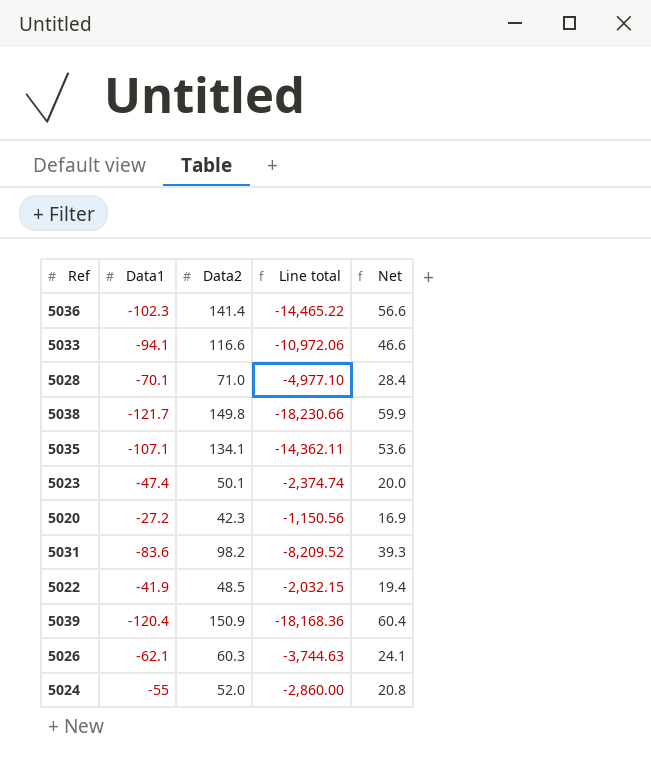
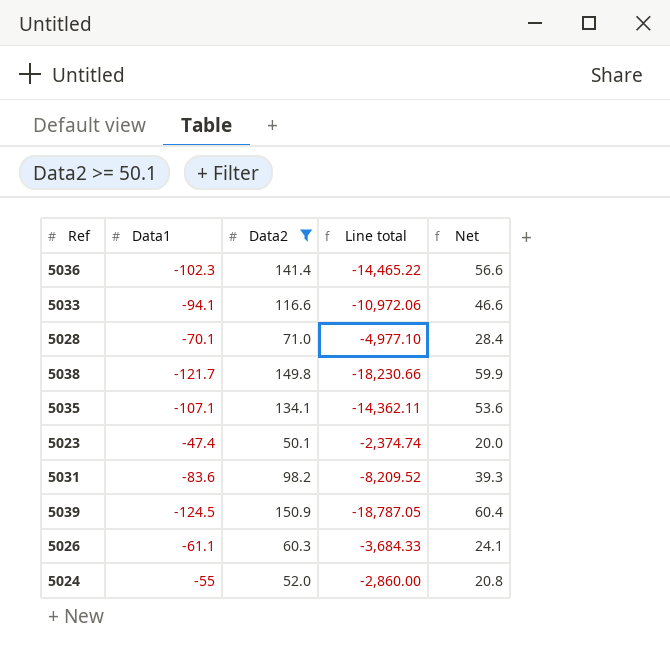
filter: none -> Data2 >= 50.1
5039 | Data1: -120.4 -> -124.5
5039 | Line total: -18,168.36 -> -18,787.05
5026 | Data1: -62.1 -> -61.1
5026 | Line total: -3,744.63 -> -3,684.33

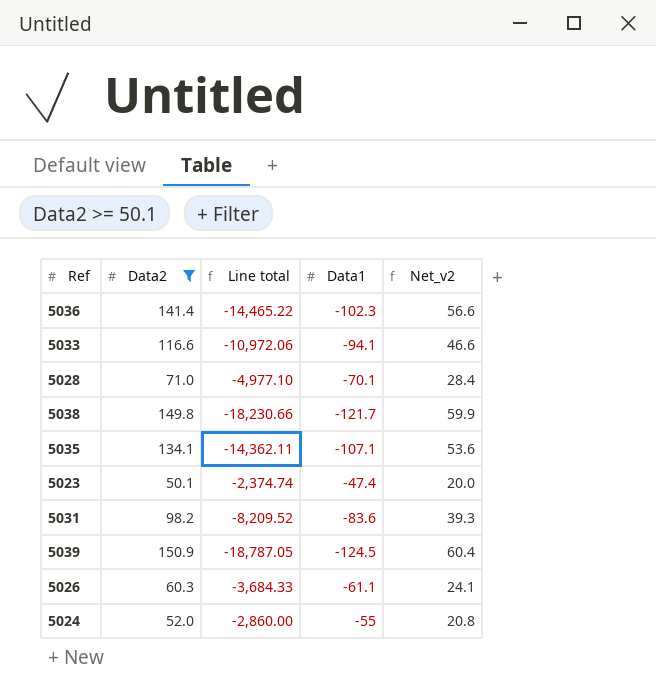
column Data1 | position: 2 -> 4
column name: Net -> Net_v2

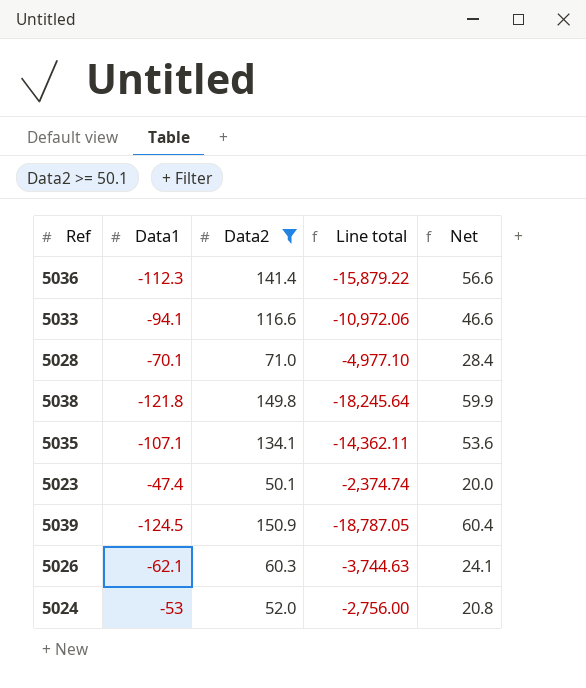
column Data1 | position: 4 -> 2
column name: Net_v2 -> Net
row 5031: 98.2 | -8,209.52 | -83.6 | 39.3 -> none
5036 | Data1: -102.3 -> -112.3
5036 | Line total: -14,465.22 -> -15,879.22
5038 | Data1: -121.7 -> -121.8
5038 | Line total: -18,230.66 -> -18,245.64
5026 | Data1: -61.1 -> -62.1
5026 | Line total: -3,684.33 -> -3,744.63
5024 | Data1: -55 -> -53
5024 | Line total: -2,860.00 -> -2,756.00

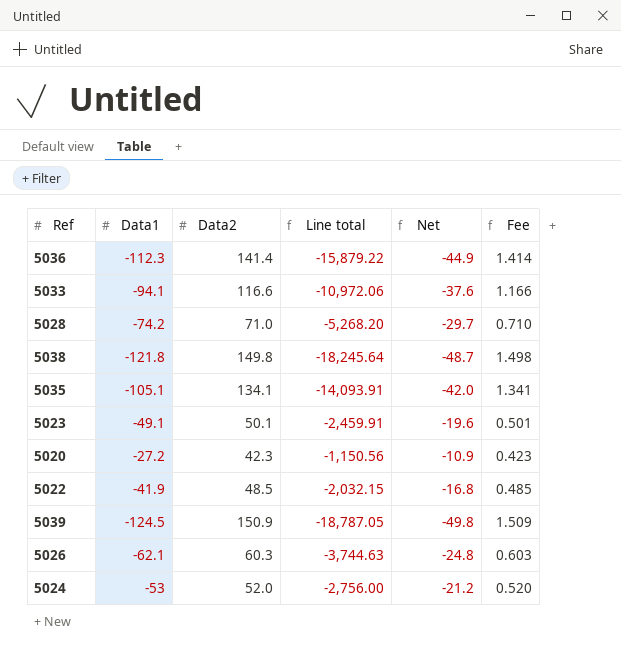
filter: Data2 >= 50.1 -> none
column Net | formula: [Data2] * 0.4 -> [Data1] * 0.4
column Fee | formula: none -> [Data2] * 0.01
5028 | Data1: -70.1 -> -74.2
5028 | Line total: -4,977.10 -> -5,268.20
5035 | Data1: -107.1 -> -105.1
5035 | Line total: -14,362.11 -> -14,093.91
5023 | Data1: -47.4 -> -49.1
5023 | Line total: -2,374.74 -> -2,459.91

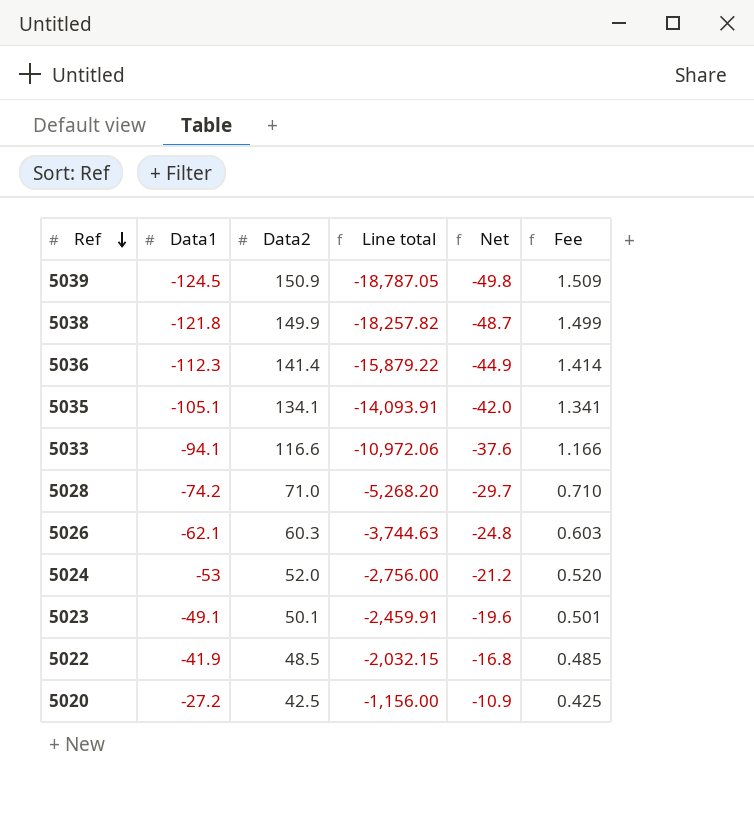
row order: none -> Ref descending
5038 | Data2: 149.8 -> 149.9
5038 | Line total: -18,245.64 -> -18,257.82
5038 | Fee: 1.498 -> 1.499
5020 | Data2: 42.3 -> 42.5
5020 | Line total: -1,150.56 -> -1,156.00
5020 | Fee: 0.423 -> 0.425

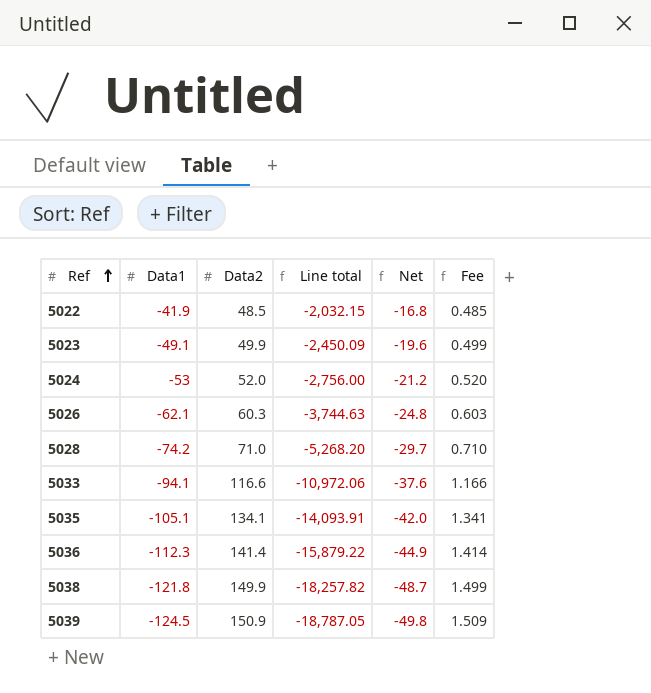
row order: Ref descending -> Ref ascending
row 5020: -27.2 | 42.5 | -1,156.00 | -10.9 | 0.425 -> none
5023 | Data2: 50.1 -> 49.9
5023 | Line total: -2,459.91 -> -2,450.09
5023 | Fee: 0.501 -> 0.499

